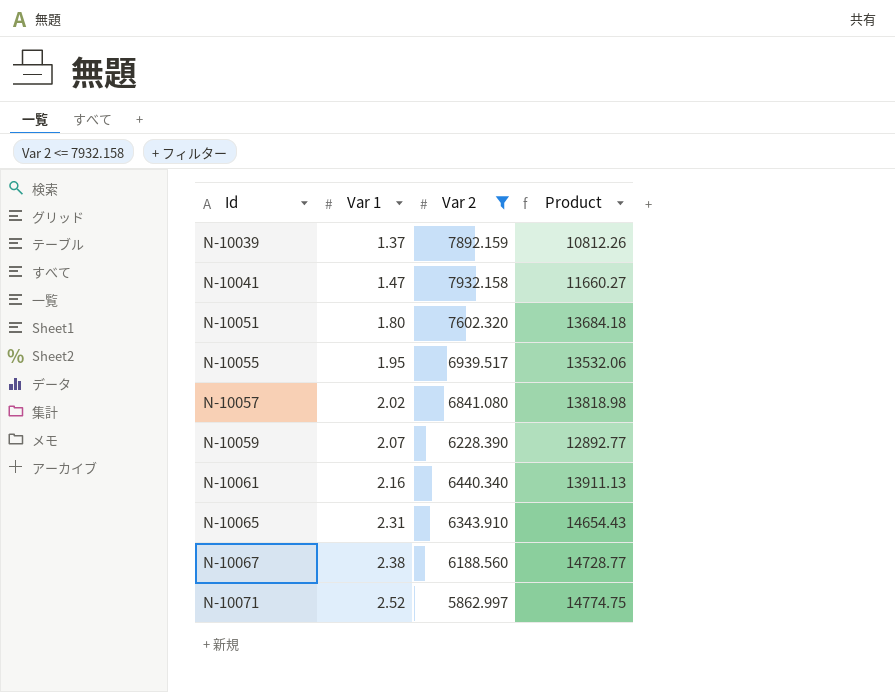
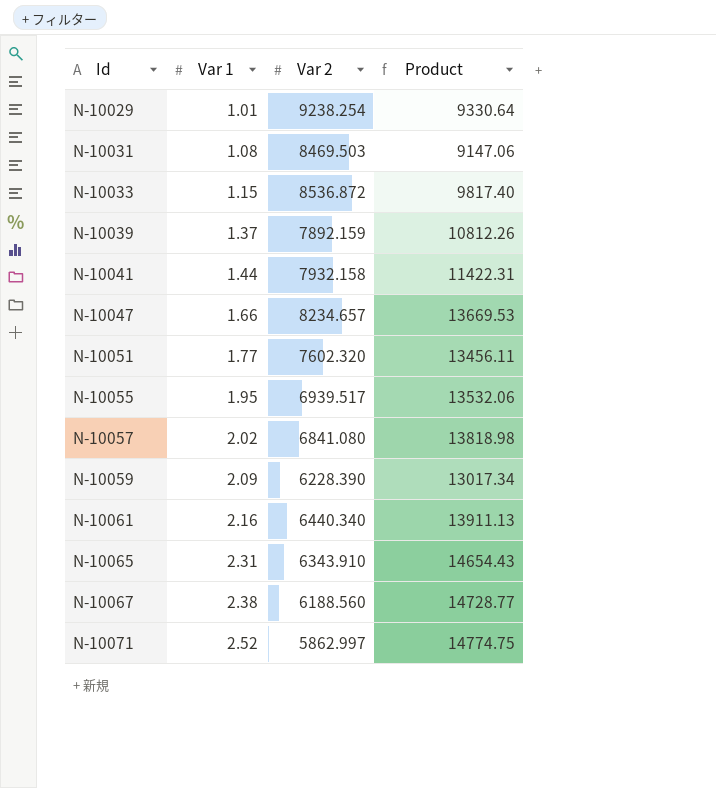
filter: Var 2 <= 7932.158 -> none
N-10041 | Var 1: 1.47 -> 1.44
N-10041 | Product: 11660.27 -> 11422.31
N-10051 | Var 1: 1.80 -> 1.77
N-10051 | Product: 13684.18 -> 13456.11
N-10059 | Var 1: 2.07 -> 2.09
N-10059 | Product: 12892.77 -> 13017.34

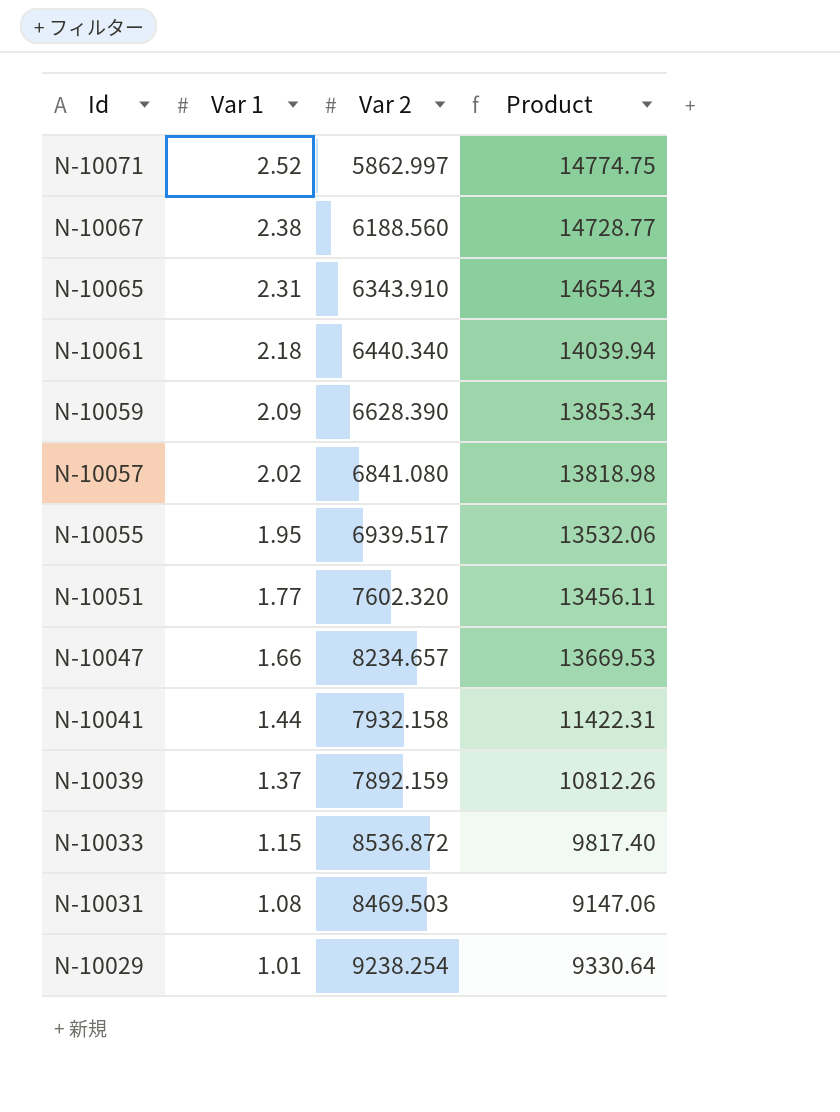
row order: Id ascending -> Id descending
N-10061 | Var 1: 2.16 -> 2.18
N-10061 | Product: 13911.13 -> 14039.94
N-10059 | Var 2: 6228.390 -> 6628.390
N-10059 | Product: 13017.34 -> 13853.34

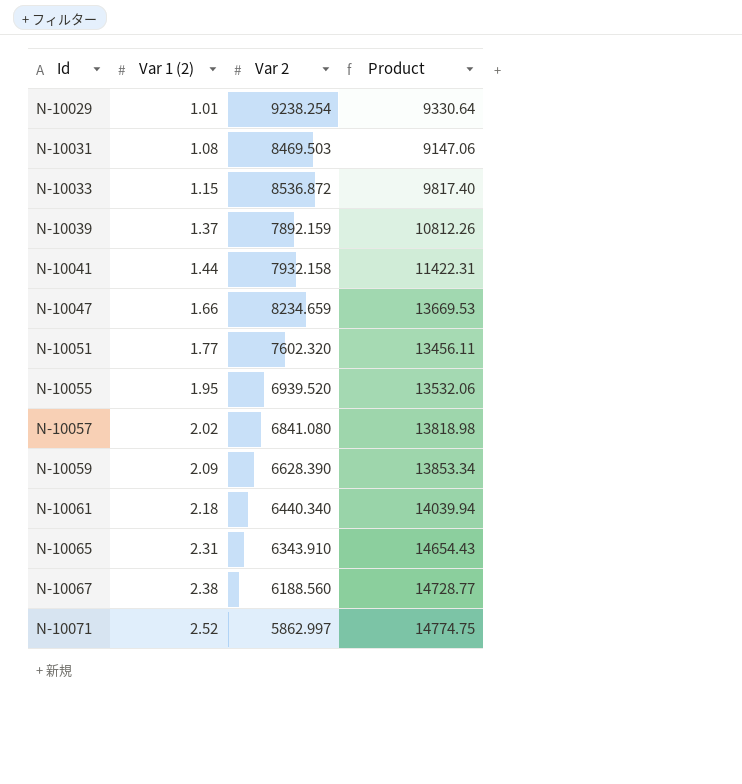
row order: Id descending -> Id ascending
column name: Var 1 -> Var 1 (2)
N-10047 | Var 2: 8234.657 -> 8234.659
N-10055 | Var 2: 6939.517 -> 6939.520

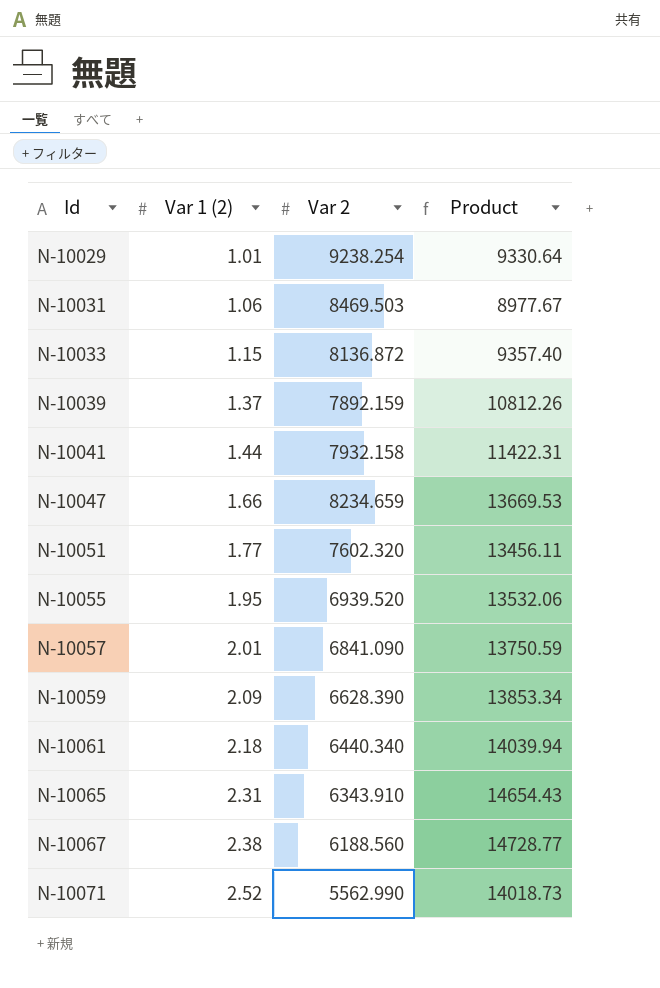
N-10031 | Var 1 (2): 1.08 -> 1.06
N-10031 | Product: 9147.06 -> 8977.67
N-10033 | Var 2: 8536.872 -> 8136.872
N-10033 | Product: 9817.40 -> 9357.40
N-10057 | Var 1 (2): 2.02 -> 2.01
N-10057 | Var 2: 6841.080 -> 6841.090
N-10057 | Product: 13818.98 -> 13750.59
N-10071 | Var 2: 5862.997 -> 5562.990
N-10071 | Product: 14774.75 -> 14018.73

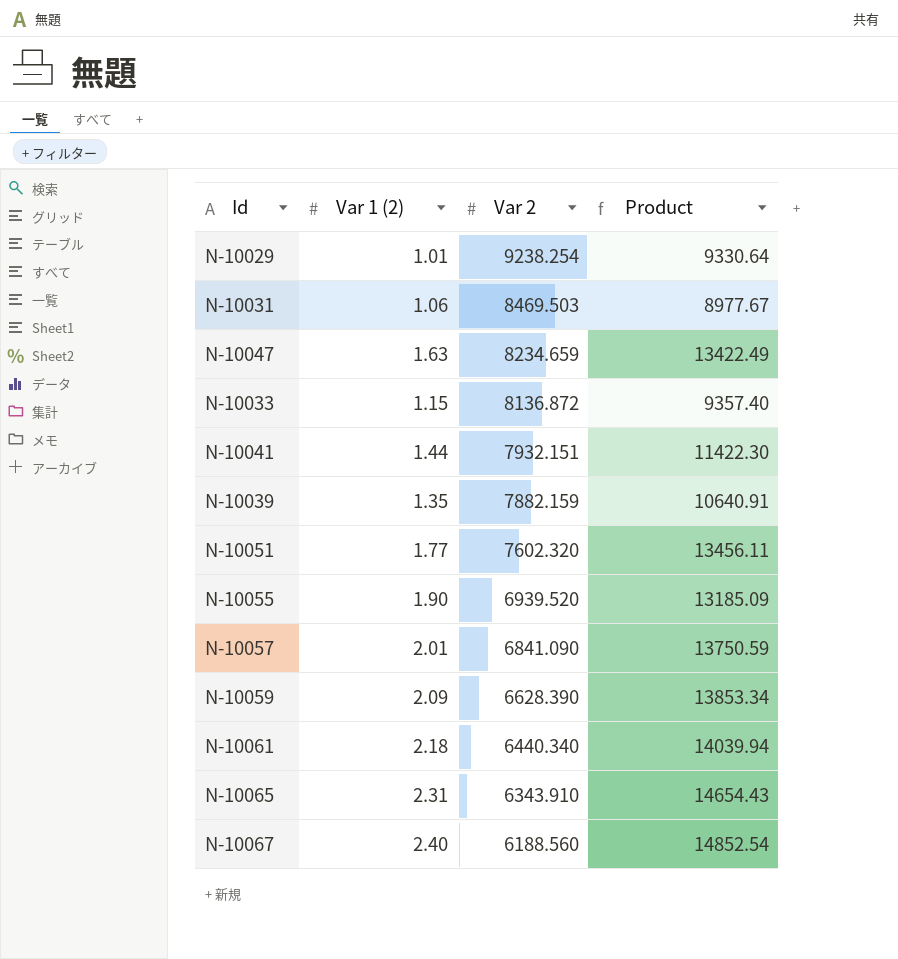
row order: Id ascending -> Var 2 descending
row N-10071: 2.52 | 5562.990 | 14018.73 -> none
N-10047 | Var 1 (2): 1.66 -> 1.63
N-10047 | Product: 13669.53 -> 13422.49
N-10041 | Var 2: 7932.158 -> 7932.151
N-10041 | Product: 11422.31 -> 11422.30
N-10039 | Var 1 (2): 1.37 -> 1.35
N-10039 | Var 2: 7892.159 -> 7882.159
N-10039 | Product: 10812.26 -> 10640.91
N-10055 | Var 1 (2): 1.95 -> 1.90
N-10055 | Product: 13532.06 -> 13185.09
N-10067 | Var 1 (2): 2.38 -> 2.40
N-10067 | Product: 14728.77 -> 14852.54

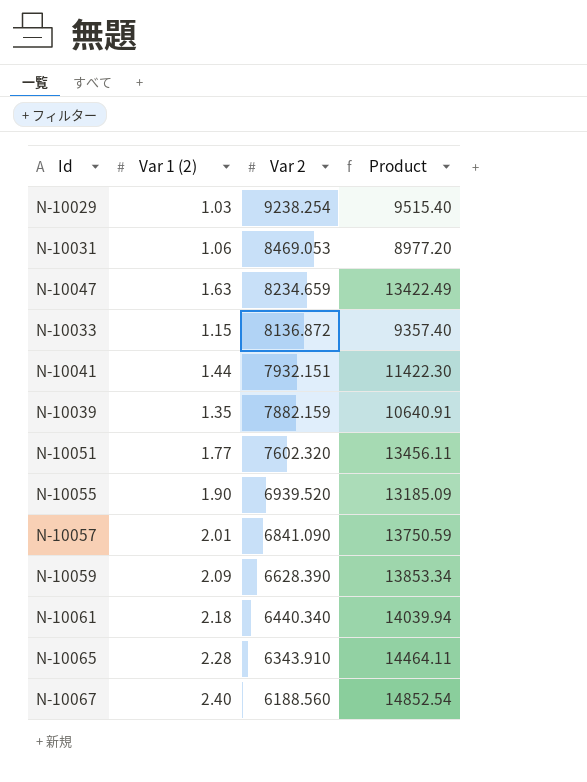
N-10029 | Var 1 (2): 1.01 -> 1.03
N-10029 | Product: 9330.64 -> 9515.40
N-10031 | Var 2: 8469.503 -> 8469.053
N-10031 | Product: 8977.67 -> 8977.20
N-10065 | Var 1 (2): 2.31 -> 2.28
N-10065 | Product: 14654.43 -> 14464.11

